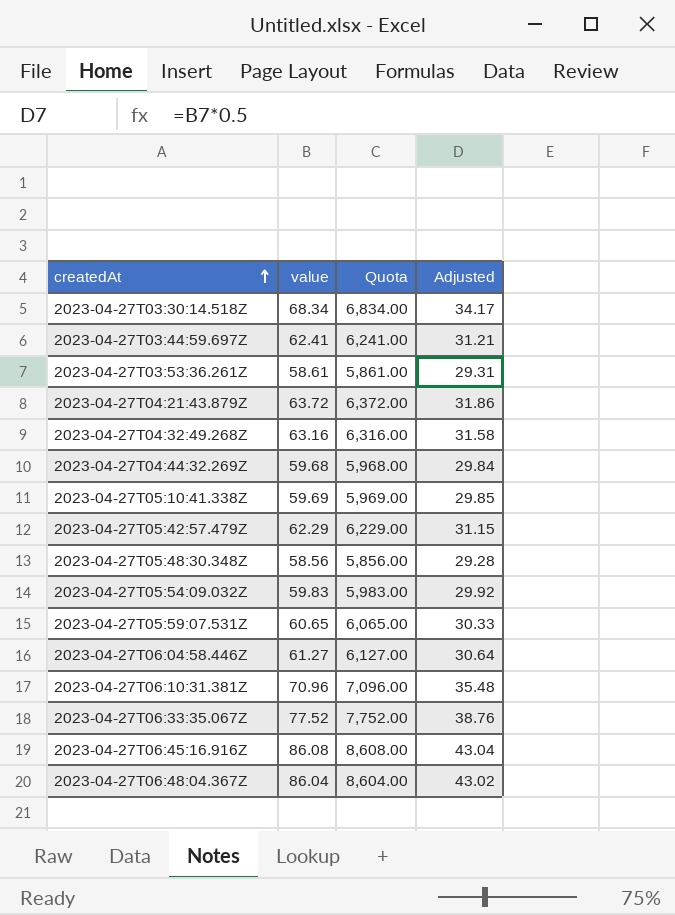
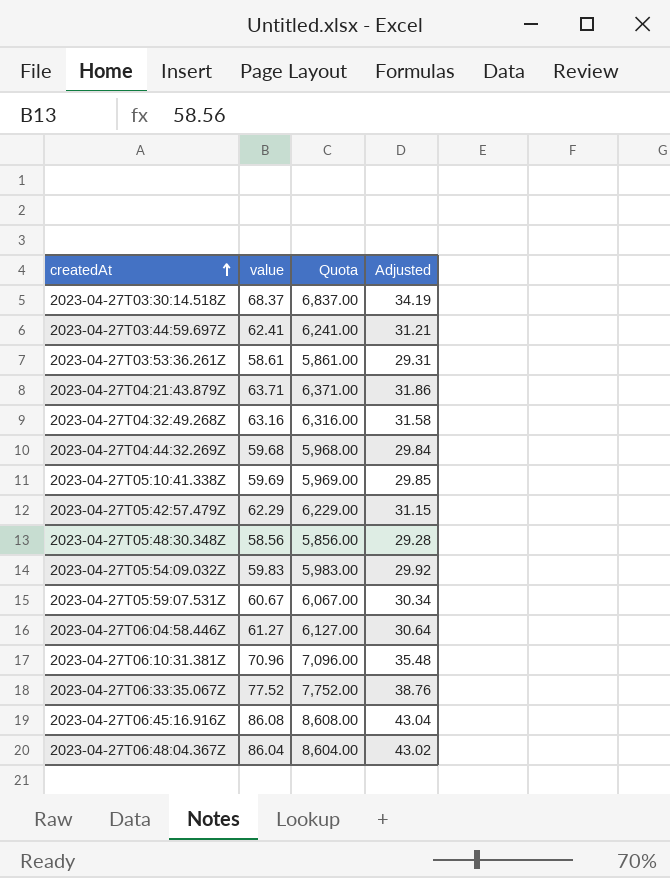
2023-04-27T03:30:14.518Z | value: 68.34 -> 68.37
2023-04-27T03:30:14.518Z | Quota: 6,834.00 -> 6,837.00
2023-04-27T03:30:14.518Z | Adjusted: 34.17 -> 34.19
2023-04-27T04:21:43.879Z | value: 63.72 -> 63.71
2023-04-27T04:21:43.879Z | Quota: 6,372.00 -> 6,371.00
2023-04-27T05:59:07.531Z | value: 60.65 -> 60.67
2023-04-27T05:59:07.531Z | Quota: 6,065.00 -> 6,067.00
2023-04-27T05:59:07.531Z | Adjusted: 30.33 -> 30.34

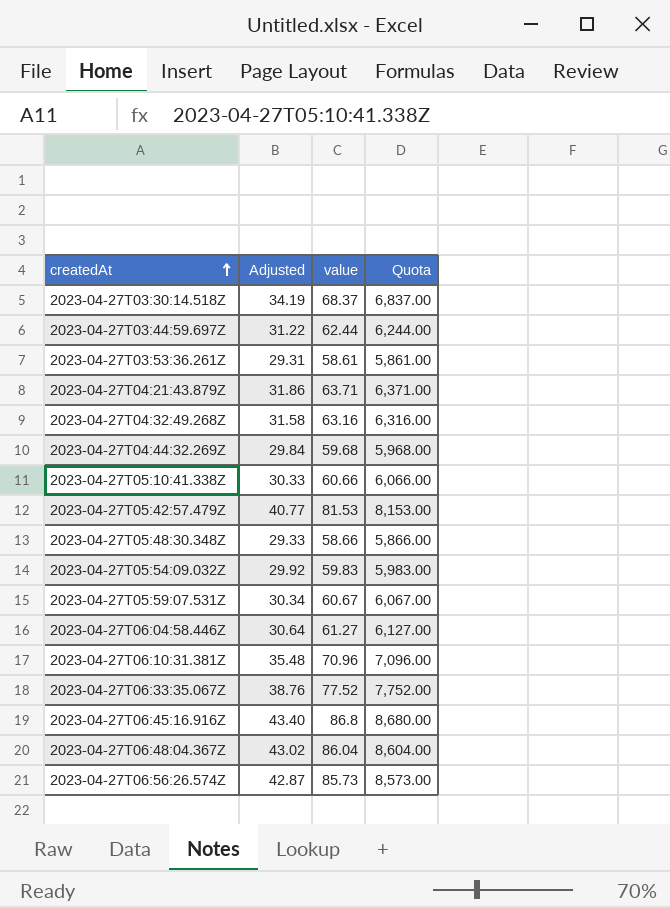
column Adjusted | position: 4 -> 2
2023-04-27T03:44:59.697Z | Adjusted: 31.21 -> 31.22
2023-04-27T03:44:59.697Z | value: 62.41 -> 62.44
2023-04-27T03:44:59.697Z | Quota: 6,241.00 -> 6,244.00
2023-04-27T05:10:41.338Z | Adjusted: 29.85 -> 30.33
2023-04-27T05:10:41.338Z | value: 59.69 -> 60.66
2023-04-27T05:10:41.338Z | Quota: 5,969.00 -> 6,066.00
2023-04-27T05:42:57.479Z | Adjusted: 31.15 -> 40.77
2023-04-27T05:42:57.479Z | value: 62.29 -> 81.53
2023-04-27T05:42:57.479Z | Quota: 6,229.00 -> 8,153.00
2023-04-27T05:48:30.348Z | Adjusted: 29.28 -> 29.33
2023-04-27T05:48:30.348Z | value: 58.56 -> 58.66
2023-04-27T05:48:30.348Z | Quota: 5,856.00 -> 5,866.00
2023-04-27T06:45:16.916Z | Adjusted: 43.04 -> 43.40
2023-04-27T06:45:16.916Z | value: 86.08 -> 86.8
2023-04-27T06:45:16.916Z | Quota: 8,608.00 -> 8,680.00
row 2023-04-27T06:56:26.574Z: none -> 42.87 | 85.73 | 8,573.00

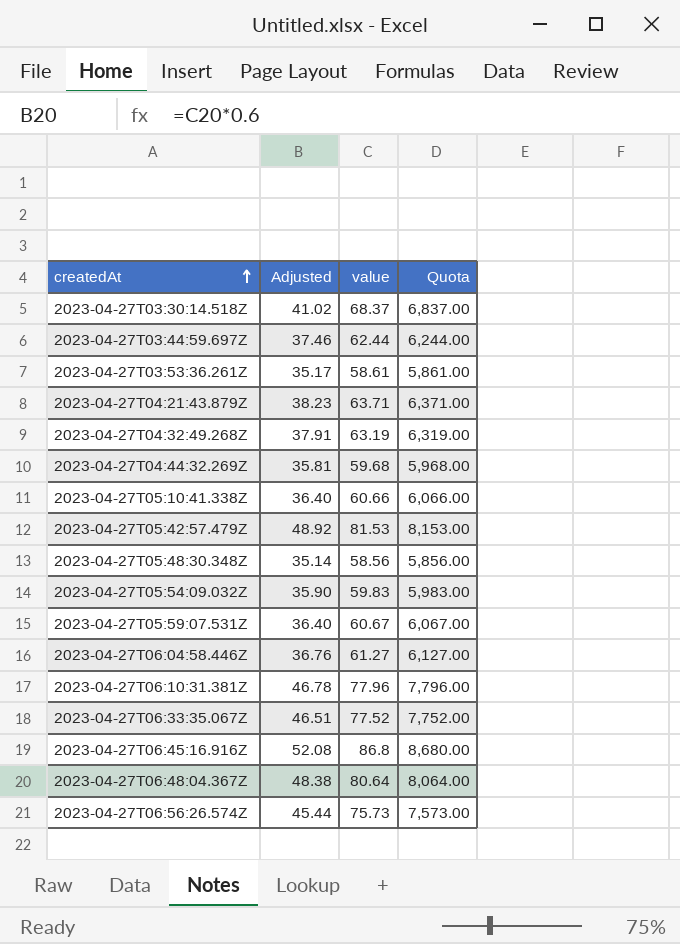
column Adjusted | formula: [value] * 0.5 -> [value] * 0.6
2023-04-27T04:32:49.268Z | value: 63.16 -> 63.19
2023-04-27T04:32:49.268Z | Quota: 6,316.00 -> 6,319.00
2023-04-27T05:48:30.348Z | value: 58.66 -> 58.56
2023-04-27T05:48:30.348Z | Quota: 5,866.00 -> 5,856.00
2023-04-27T06:10:31.381Z | value: 70.96 -> 77.96
2023-04-27T06:10:31.381Z | Quota: 7,096.00 -> 7,796.00
2023-04-27T06:48:04.367Z | value: 86.04 -> 80.64
2023-04-27T06:48:04.367Z | Quota: 8,604.00 -> 8,064.00
2023-04-27T06:56:26.574Z | value: 85.73 -> 75.73
2023-04-27T06:56:26.574Z | Quota: 8,573.00 -> 7,573.00

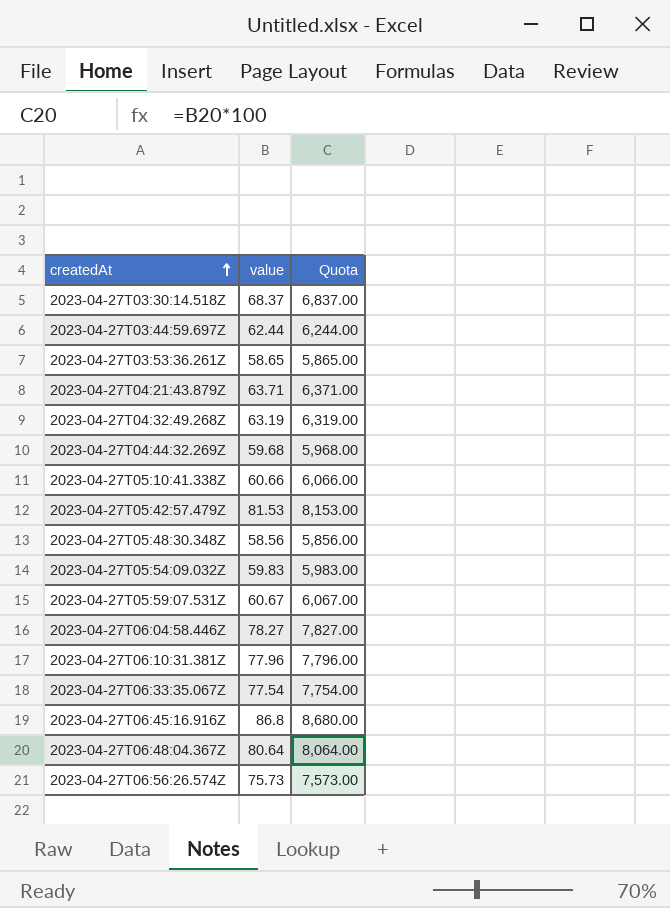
column Adjusted | formula: [value] * 0.6 -> none
2023-04-27T03:53:36.261Z | value: 58.61 -> 58.65
2023-04-27T03:53:36.261Z | Quota: 5,861.00 -> 5,865.00
2023-04-27T06:04:58.446Z | value: 61.27 -> 78.27
2023-04-27T06:04:58.446Z | Quota: 6,127.00 -> 7,827.00
2023-04-27T06:33:35.067Z | value: 77.52 -> 77.54
2023-04-27T06:33:35.067Z | Quota: 7,752.00 -> 7,754.00

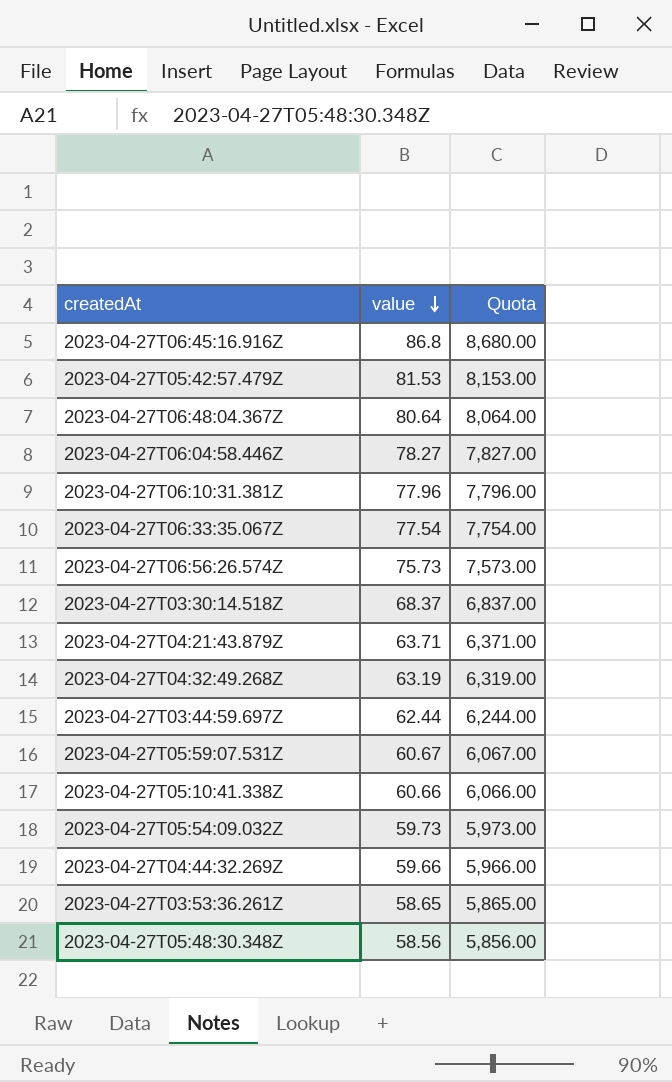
row order: createdAt ascending -> value descending
2023-04-27T05:54:09.032Z | value: 59.83 -> 59.73
2023-04-27T05:54:09.032Z | Quota: 5,983.00 -> 5,973.00
2023-04-27T04:44:32.269Z | value: 59.68 -> 59.66
2023-04-27T04:44:32.269Z | Quota: 5,968.00 -> 5,966.00

